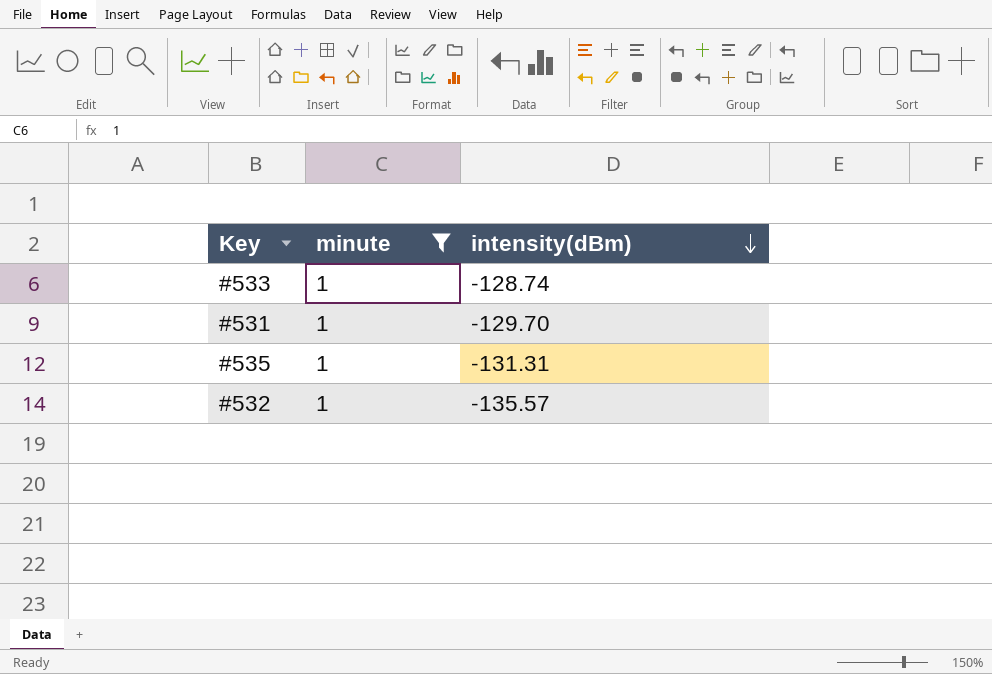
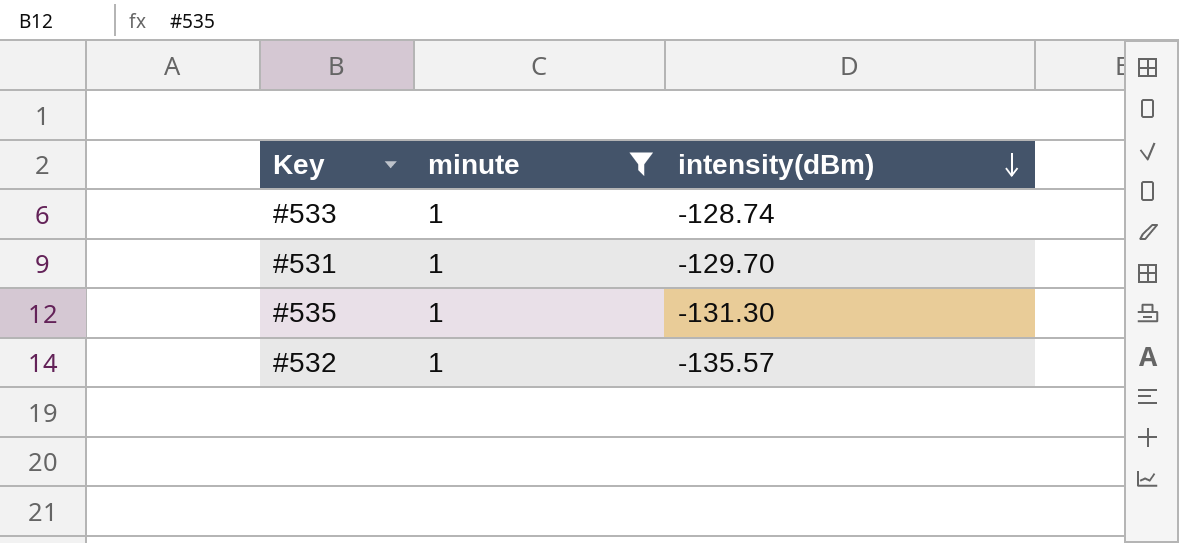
#535 | intensity(dBm): -131.31 -> -131.30

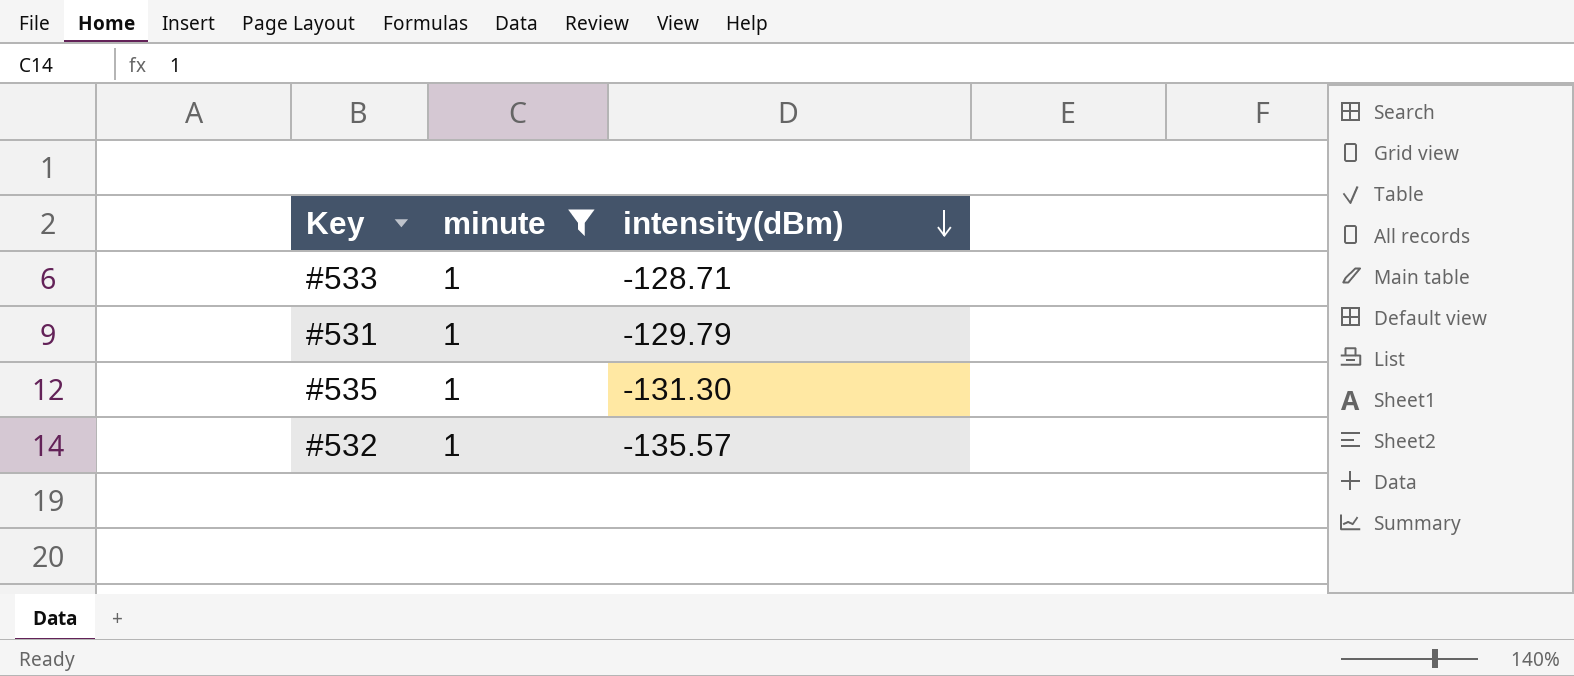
#533 | intensity(dBm): -128.74 -> -128.71
#531 | intensity(dBm): -129.70 -> -129.79

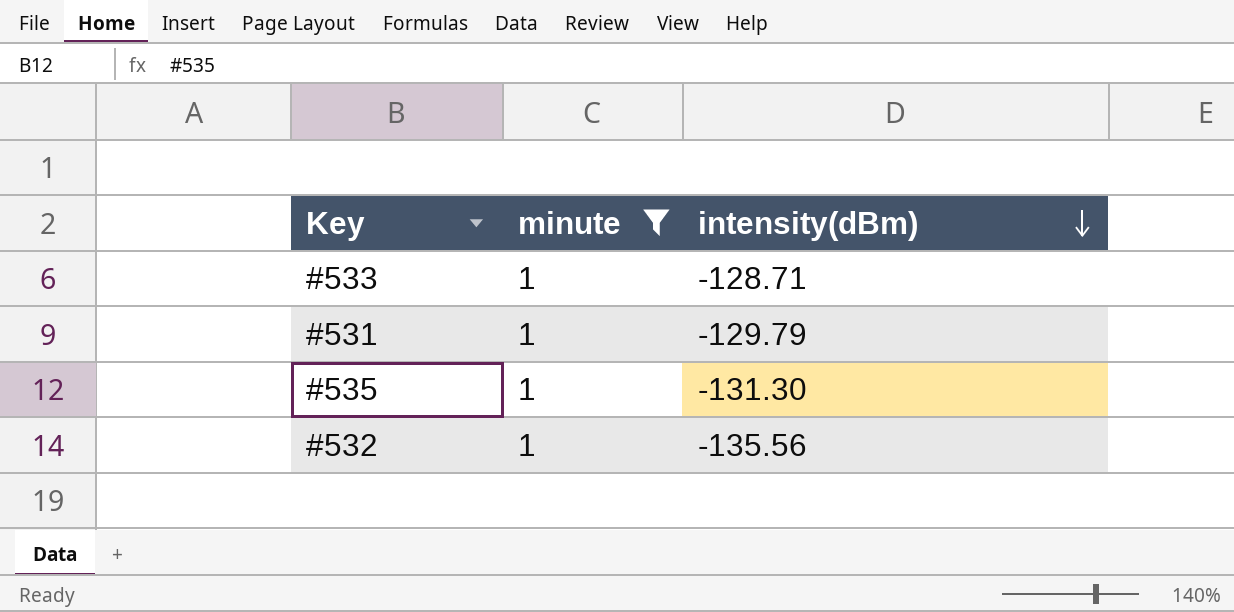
#532 | intensity(dBm): -135.57 -> -135.56

